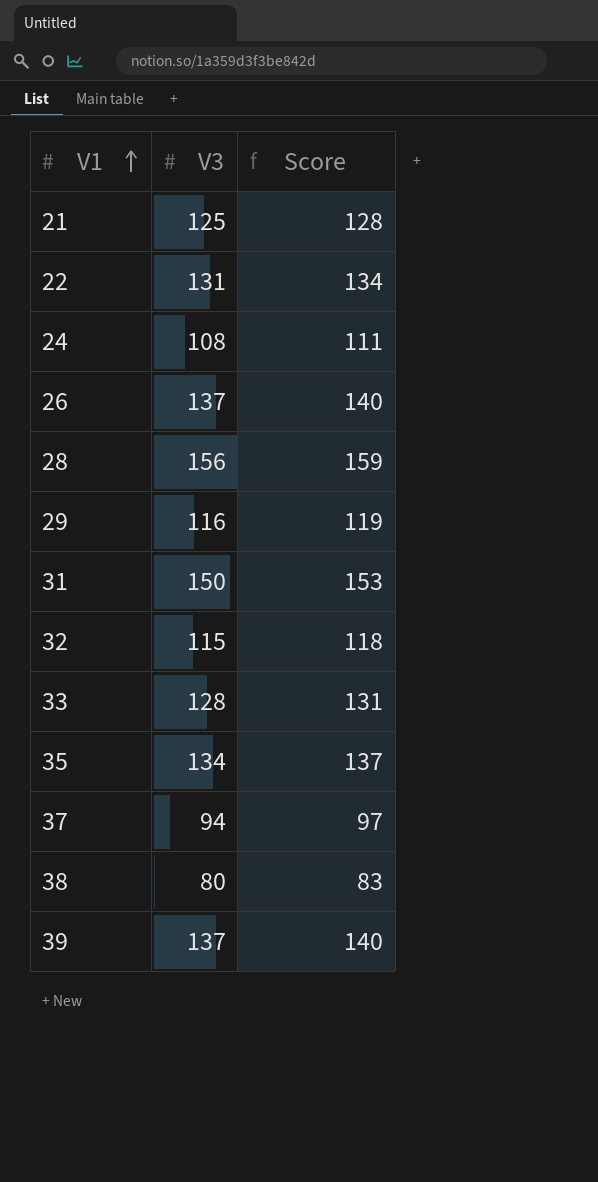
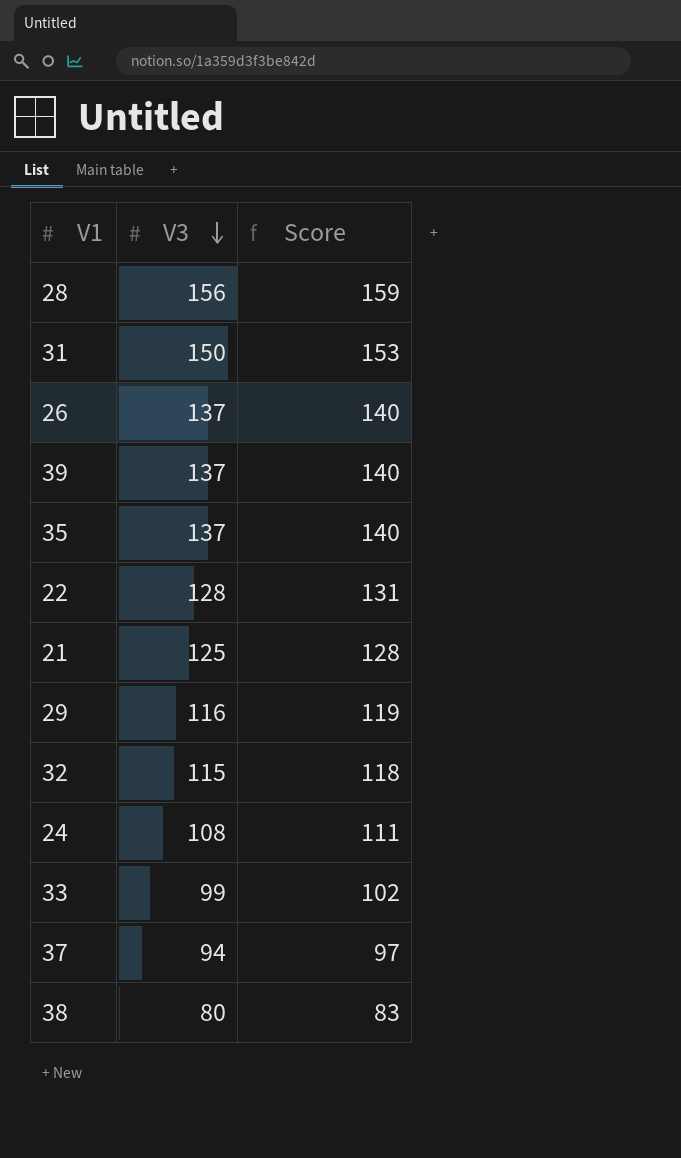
row order: V1 ascending -> V3 descending
35 | V3: 134 -> 137
35 | Score: 137 -> 140
22 | V3: 131 -> 128
22 | Score: 134 -> 131
33 | V3: 128 -> 99
33 | Score: 131 -> 102

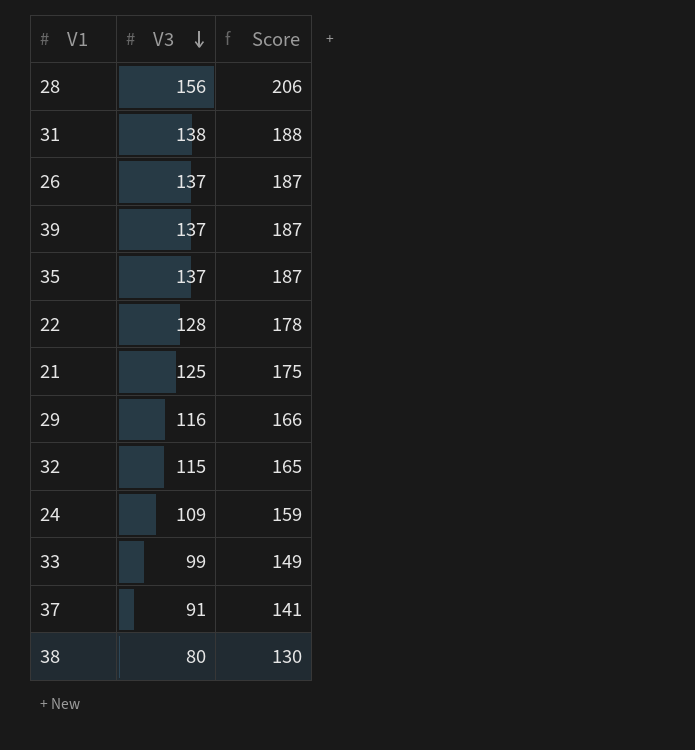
column Score | formula: [V3] + 3 -> [V3] + 50
31 | V3: 150 -> 138
24 | V3: 108 -> 109
37 | V3: 94 -> 91

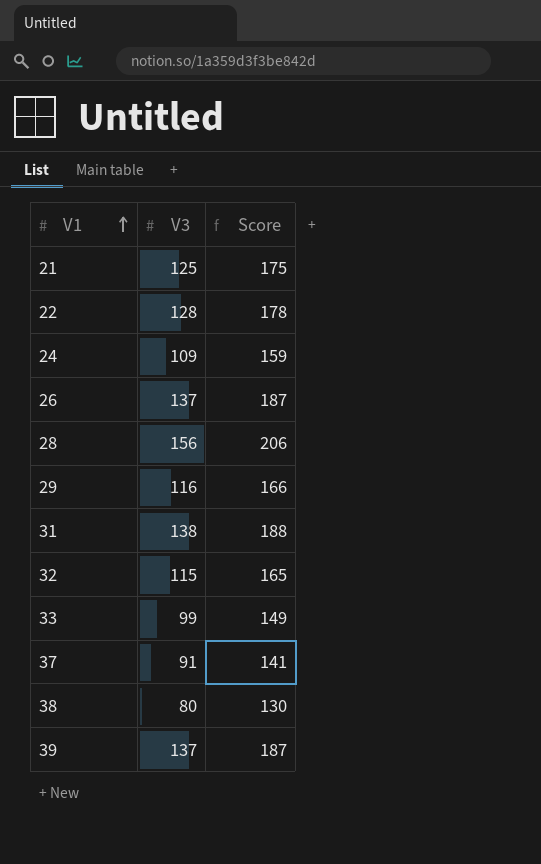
row order: V3 descending -> V1 ascending
row 35: 137 | 187 -> none

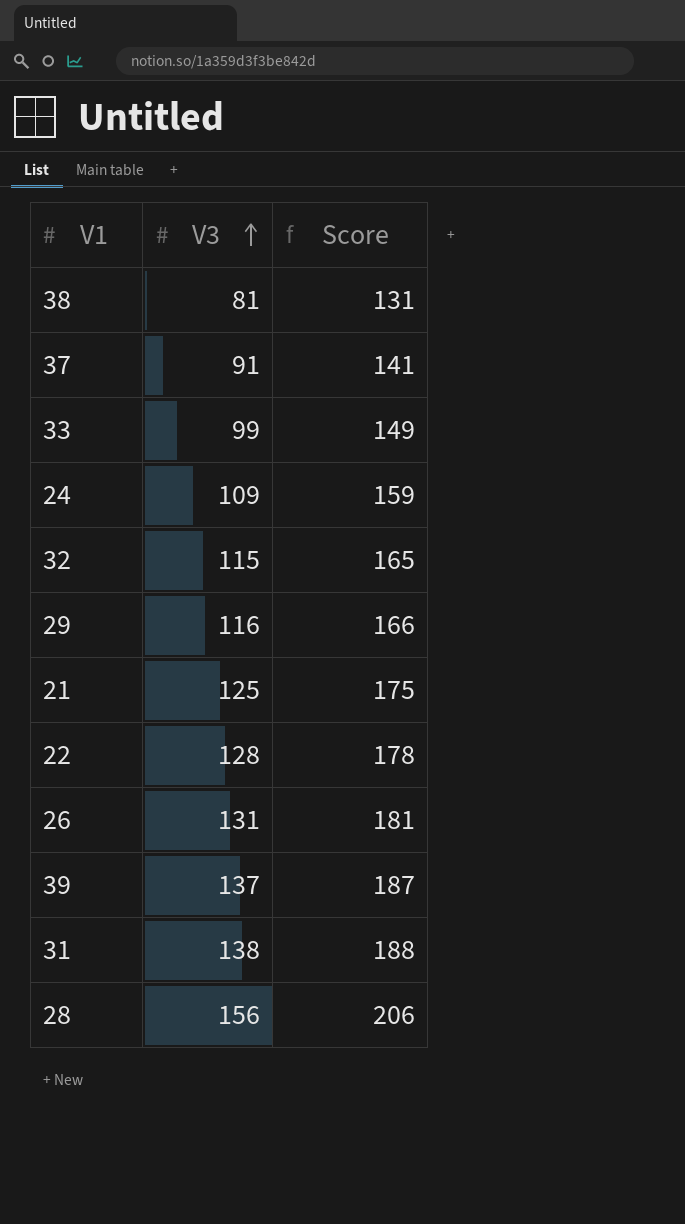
row order: V1 ascending -> V3 ascending
38 | V3: 80 -> 81
38 | Score: 130 -> 131
26 | V3: 137 -> 131
26 | Score: 187 -> 181

